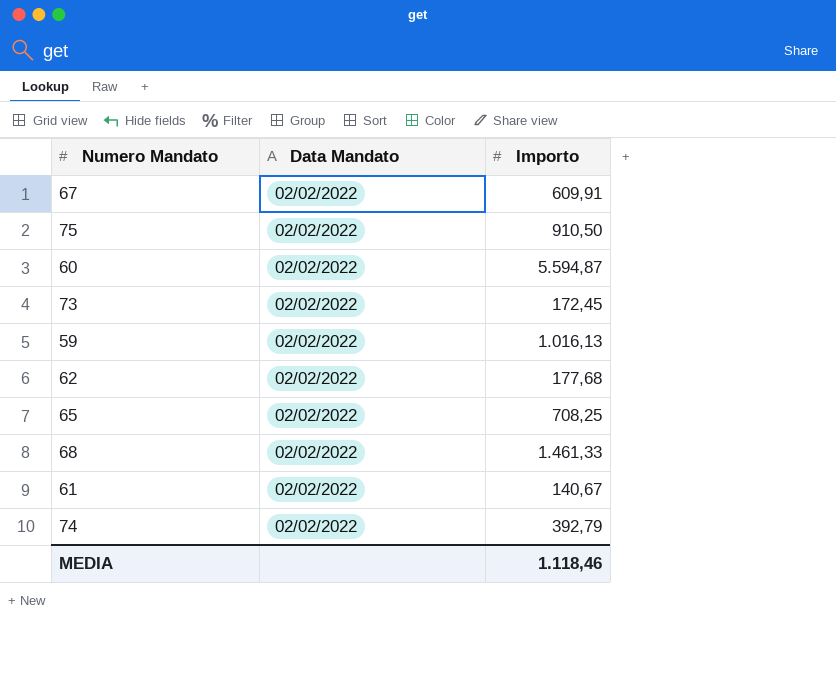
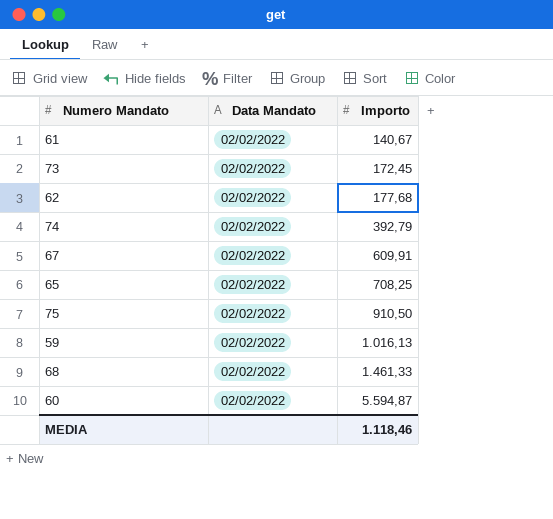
row order: none -> Importo ascending

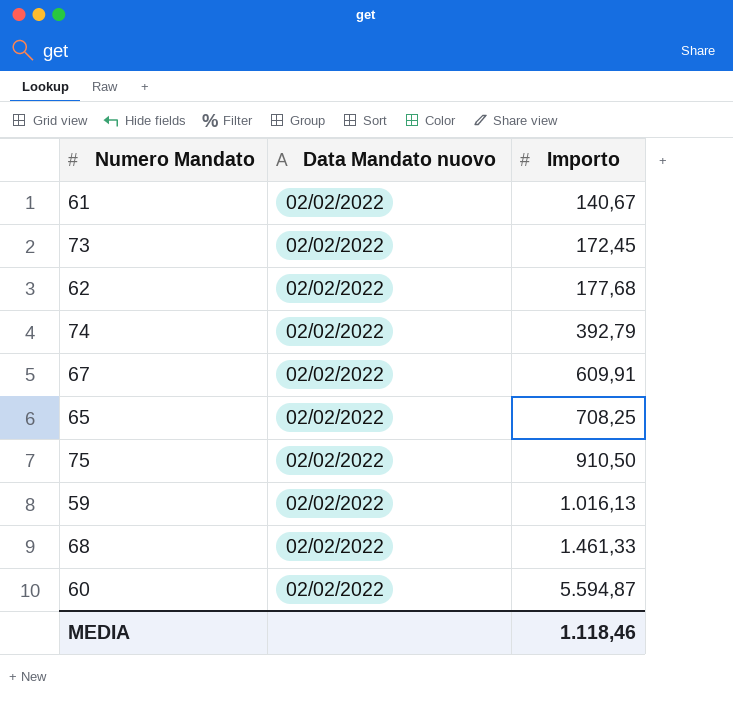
column name: Data Mandato -> Data Mandato nuovo

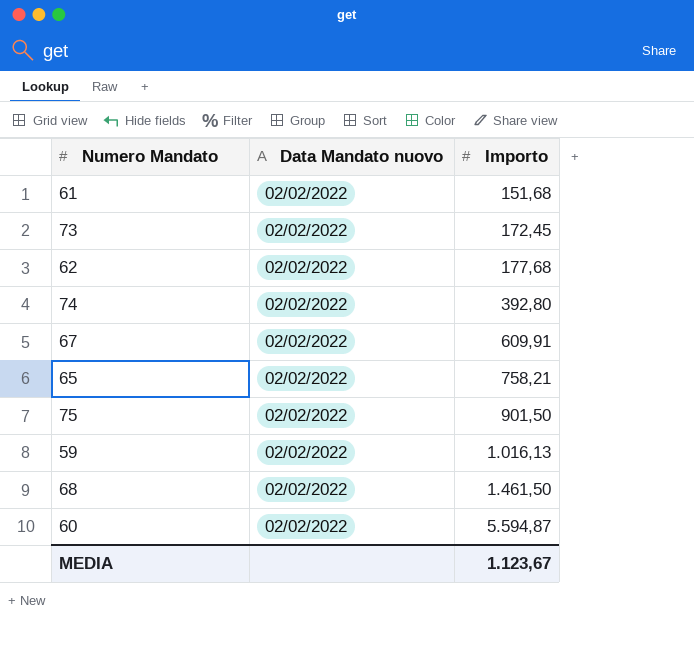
61 | Importo: 140,67 -> 151,68
74 | Importo: 392,79 -> 392,80
65 | Importo: 708,25 -> 758,21
75 | Importo: 910,50 -> 901,50
68 | Importo: 1.461,33 -> 1.461,50
MEDIA | Importo: 1.118,46 -> 1.123,67

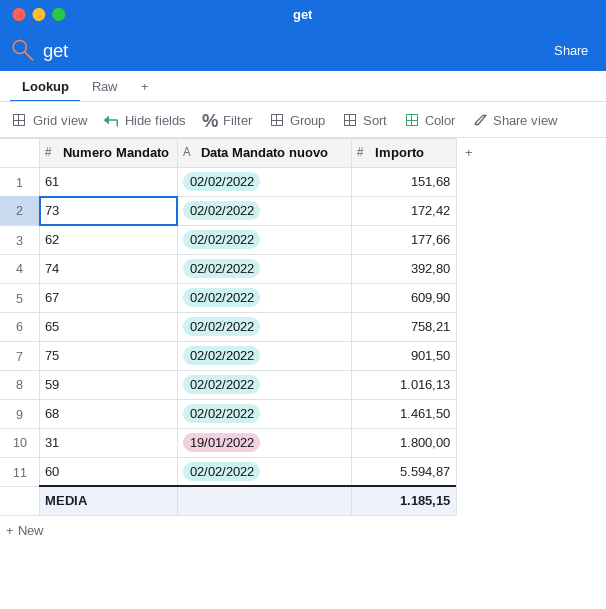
73 | Importo: 172,45 -> 172,42
62 | Importo: 177,68 -> 177,66
67 | Importo: 609,91 -> 609,90
row 31: none -> 19/01/2022 | 1.800,00
MEDIA | Importo: 1.123,67 -> 1.185,15

